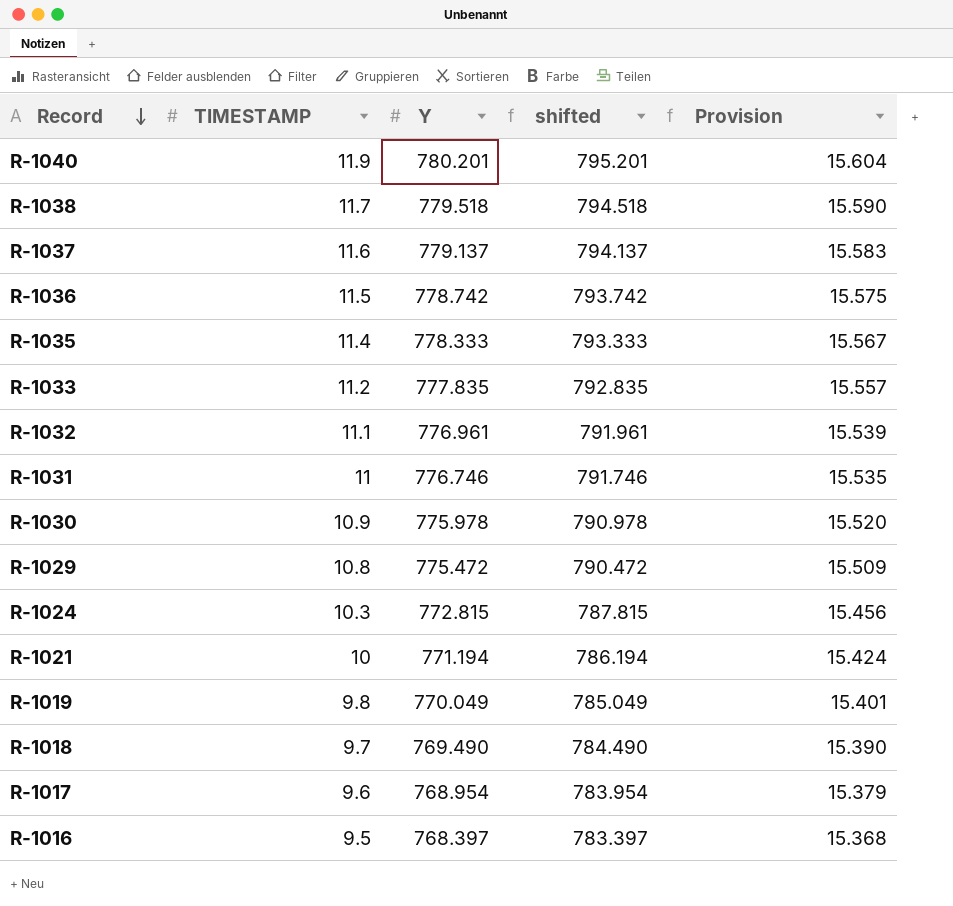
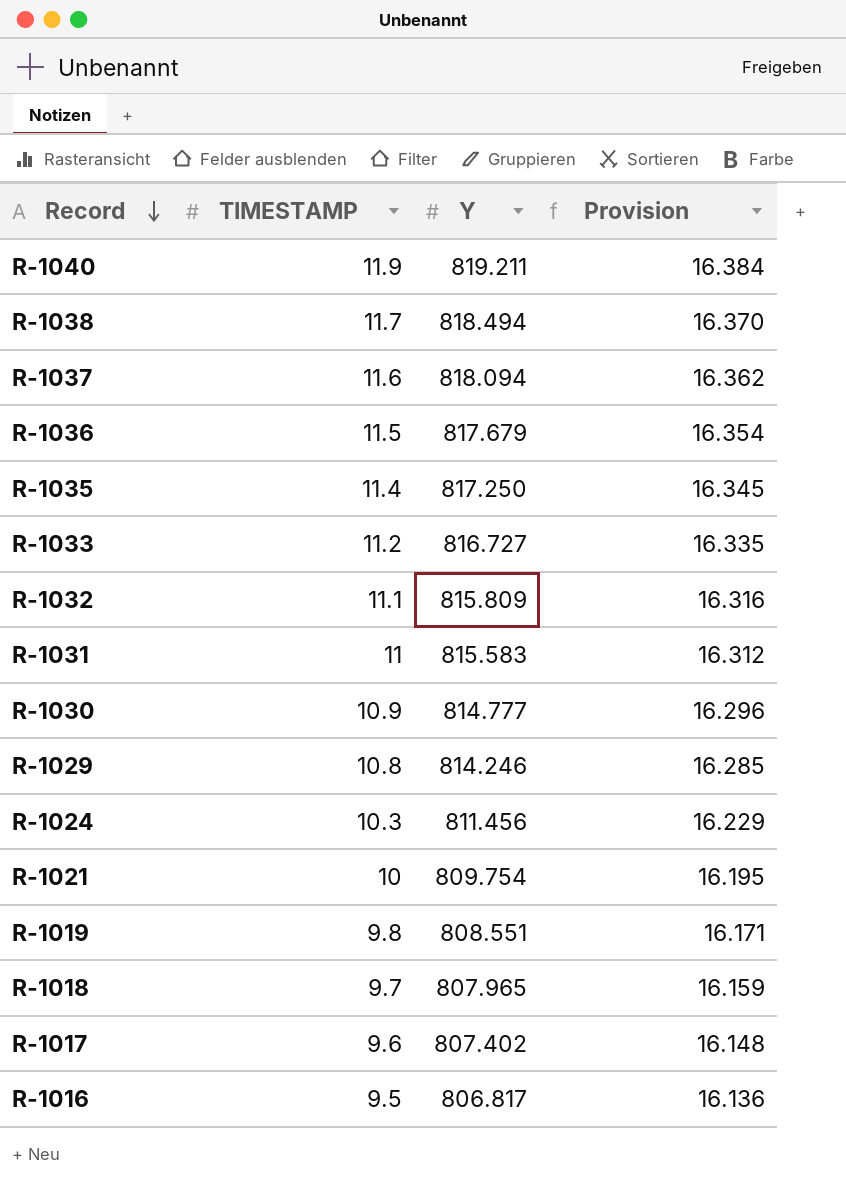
column shifted | formula: [Y] + 15 -> none
R-1040 | Y: 780.201 -> 819.211
R-1040 | Provision: 15.604 -> 16.384
R-1038 | Y: 779.518 -> 818.494
R-1038 | Provision: 15.590 -> 16.370
R-1037 | Y: 779.137 -> 818.094
R-1037 | Provision: 15.583 -> 16.362
R-1036 | Y: 778.742 -> 817.679
R-1036 | Provision: 15.575 -> 16.354
R-1035 | Y: 778.333 -> 817.250
R-1035 | Provision: 15.567 -> 16.345
R-1033 | Y: 777.835 -> 816.727
R-1033 | Provision: 15.557 -> 16.335
R-1032 | Y: 776.961 -> 815.809
R-1032 | Provision: 15.539 -> 16.316
R-1031 | Y: 776.746 -> 815.583
R-1031 | Provision: 15.535 -> 16.312
R-1030 | Y: 775.978 -> 814.777
R-1030 | Provision: 15.520 -> 16.296
R-1029 | Y: 775.472 -> 814.246
R-1029 | Provision: 15.509 -> 16.285
R-1024 | Y: 772.815 -> 811.456
R-1024 | Provision: 15.456 -> 16.229
R-1021 | Y: 771.194 -> 809.754
R-1021 | Provision: 15.424 -> 16.195
R-1019 | Y: 770.049 -> 808.551
R-1019 | Provision: 15.401 -> 16.171
R-1018 | Y: 769.490 -> 807.965
R-1018 | Provision: 15.390 -> 16.159
R-1017 | Y: 768.954 -> 807.402
R-1017 | Provision: 15.379 -> 16.148
R-1016 | Y: 768.397 -> 806.817
R-1016 | Provision: 15.368 -> 16.136

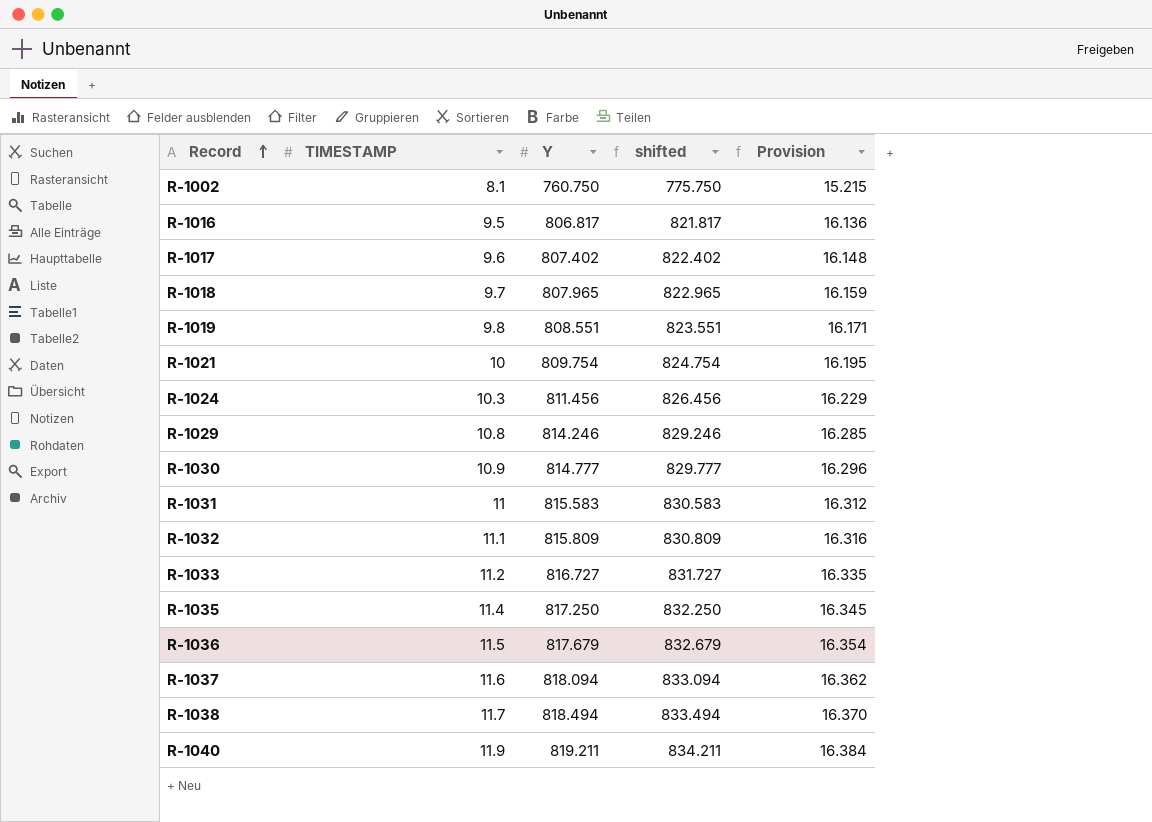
row order: Record descending -> Record ascending
column shifted | formula: none -> [Y] + 15
row R-1002: none -> 8.1 | 760.750 | 775.750 | 15.215

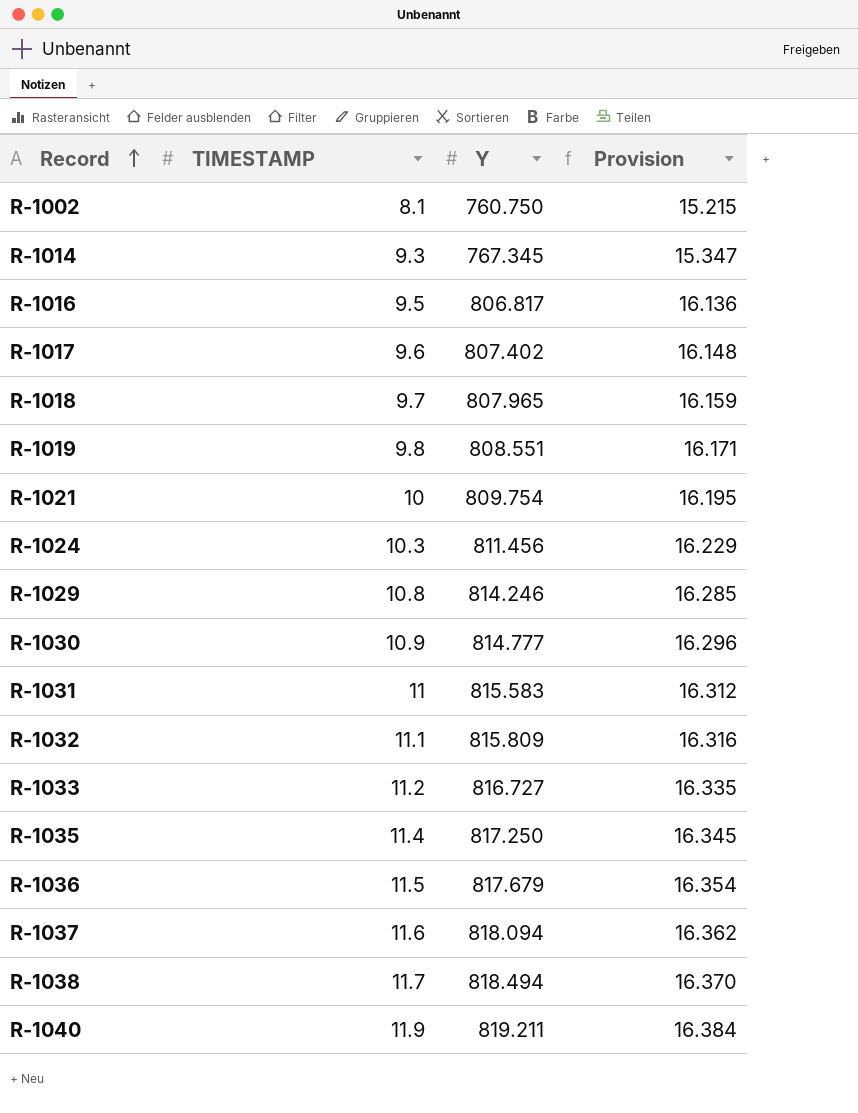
column shifted | formula: [Y] + 15 -> none
row R-1014: none -> 9.3 | 767.345 | 15.347

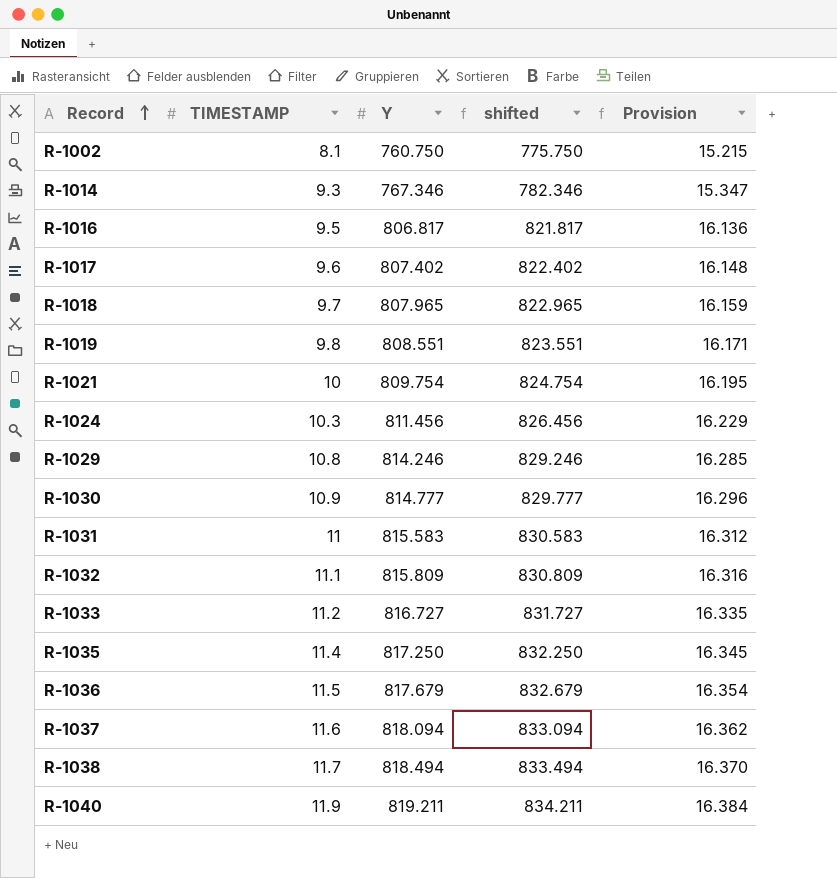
column shifted | formula: none -> [Y] + 15
R-1014 | Y: 767.345 -> 767.346

